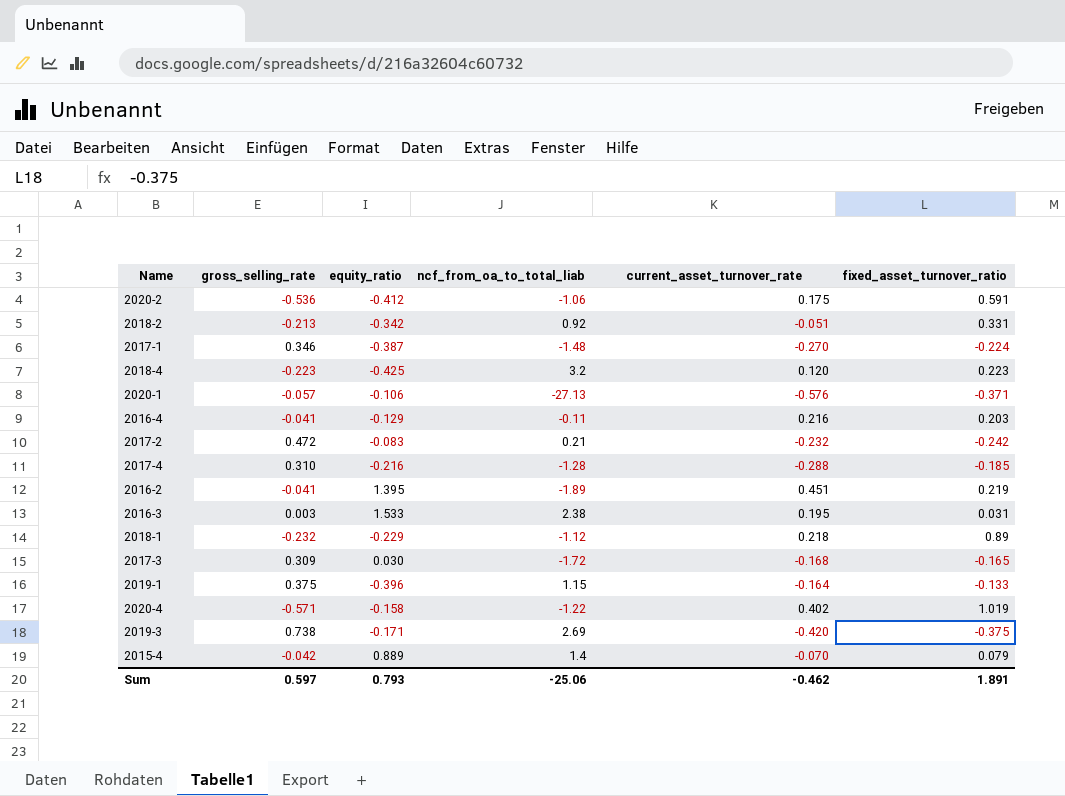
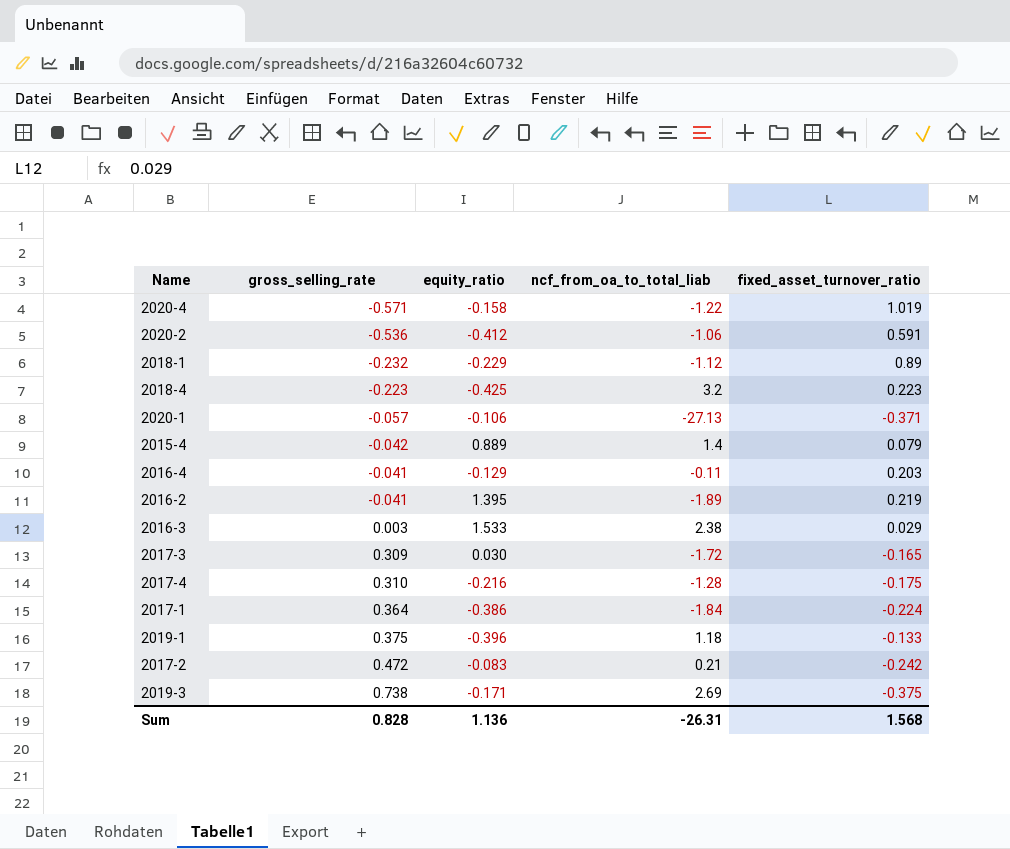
row order: none -> gross_selling_rate ascending
column current_asset_turnover_rate | position: 5 -> none
row 2018-2: -0.213 | -0.342 | 0.92 | -0.051 | 0.331 -> none
2016-3 | fixed_asset_turnover_ratio: 0.031 -> 0.029
2017-4 | fixed_asset_turnover_ratio: -0.185 -> -0.175
2017-1 | gross_selling_rate: 0.346 -> 0.364
2017-1 | equity_ratio: -0.387 -> -0.386
2017-1 | ncf_from_oa_to_total_liab: -1.48 -> -1.84
2019-1 | ncf_from_oa_to_total_liab: 1.15 -> 1.18
Sum | gross_selling_rate: 0.597 -> 0.828
Sum | equity_ratio: 0.793 -> 1.136
Sum | ncf_from_oa_to_total_liab: -25.06 -> -26.31
Sum | fixed_asset_turnover_ratio: 1.891 -> 1.568

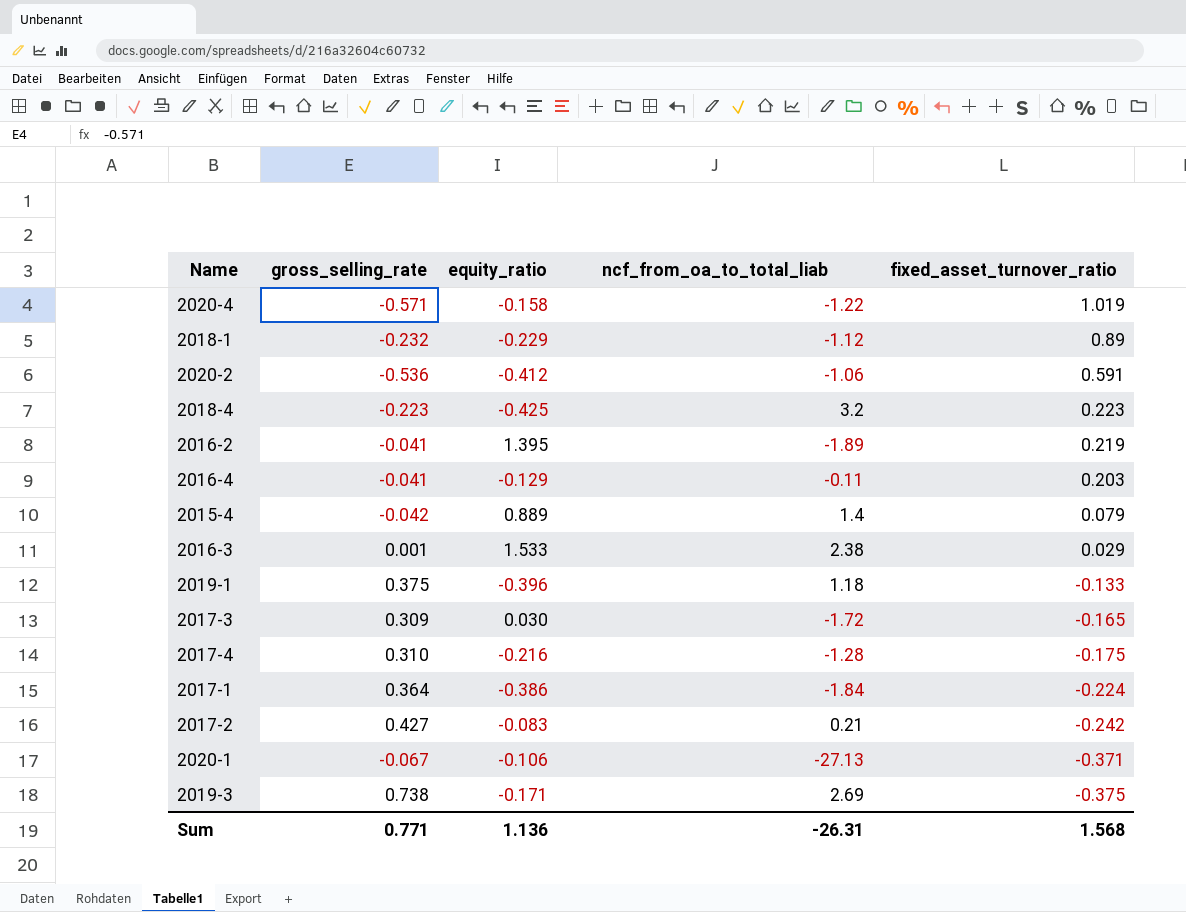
row order: gross_selling_rate ascending -> fixed_asset_turnover_ratio descending
2016-3 | gross_selling_rate: 0.003 -> 0.001
2017-2 | gross_selling_rate: 0.472 -> 0.427
2020-1 | gross_selling_rate: -0.057 -> -0.067
Sum | gross_selling_rate: 0.828 -> 0.771

